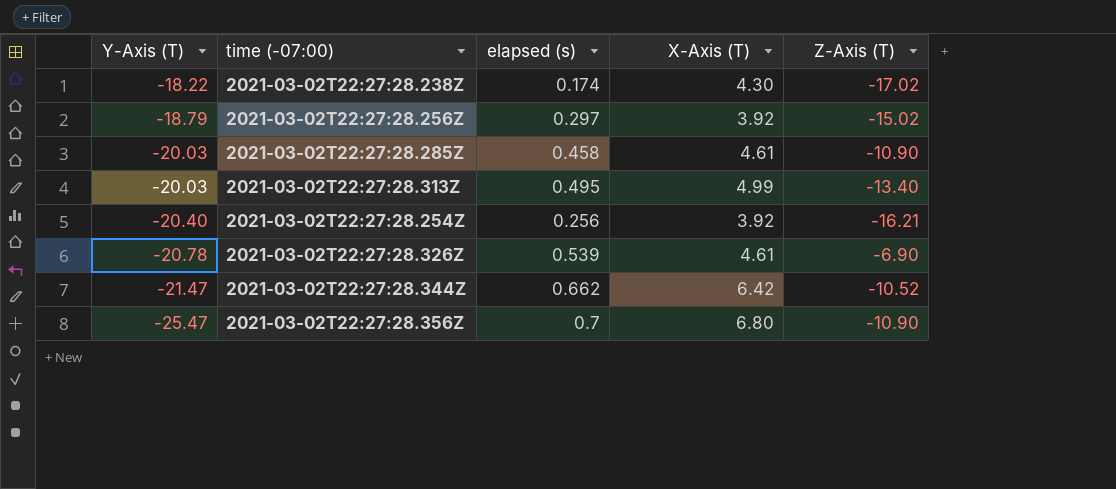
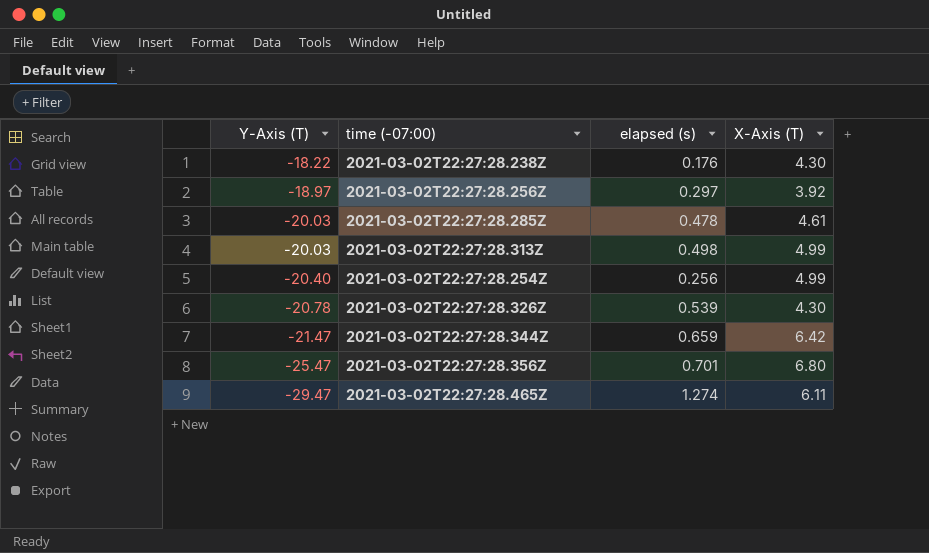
column Z-Axis (T) | position: 5 -> none
2021-03-02T22:27:28.238Z | elapsed (s): 0.174 -> 0.176
2021-03-02T22:27:28.256Z | Y-Axis (T): -18.79 -> -18.97
2021-03-02T22:27:28.285Z | elapsed (s): 0.458 -> 0.478
2021-03-02T22:27:28.313Z | elapsed (s): 0.495 -> 0.498
2021-03-02T22:27:28.254Z | X-Axis (T): 3.92 -> 4.99
2021-03-02T22:27:28.326Z | X-Axis (T): 4.61 -> 4.30
2021-03-02T22:27:28.344Z | elapsed (s): 0.662 -> 0.659
2021-03-02T22:27:28.356Z | elapsed (s): 0.7 -> 0.701
row 2021-03-02T22:27:28.465Z: none -> -29.47 | 1.274 | 6.11

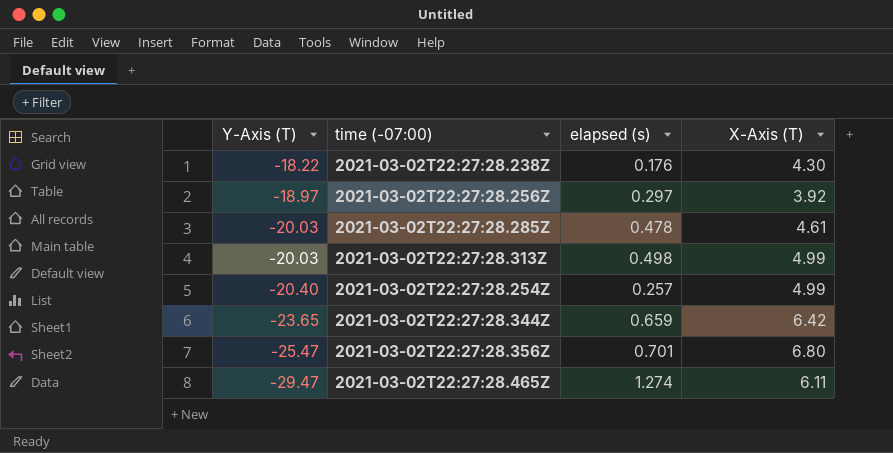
row 2021-03-02T22:27:28.326Z: -20.78 | 0.539 | 4.30 -> none
2021-03-02T22:27:28.254Z | elapsed (s): 0.256 -> 0.257
2021-03-02T22:27:28.344Z | Y-Axis (T): -21.47 -> -23.65

